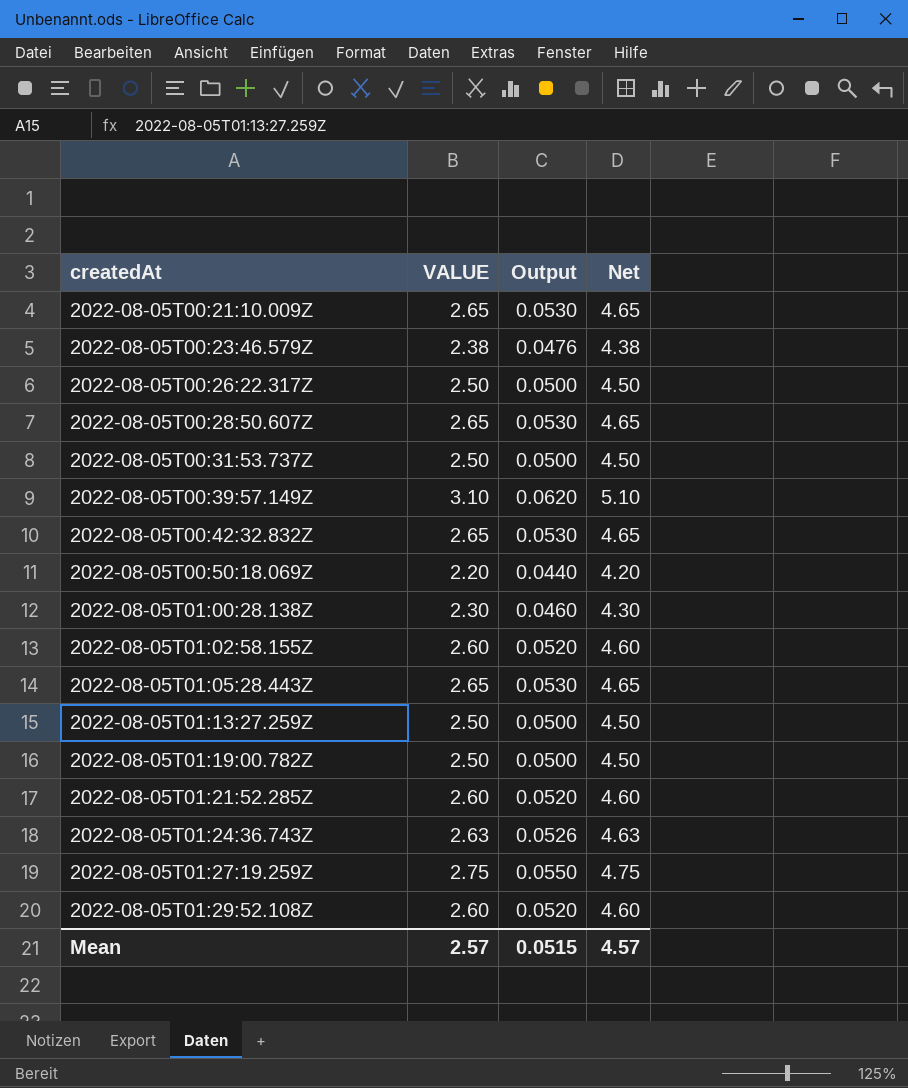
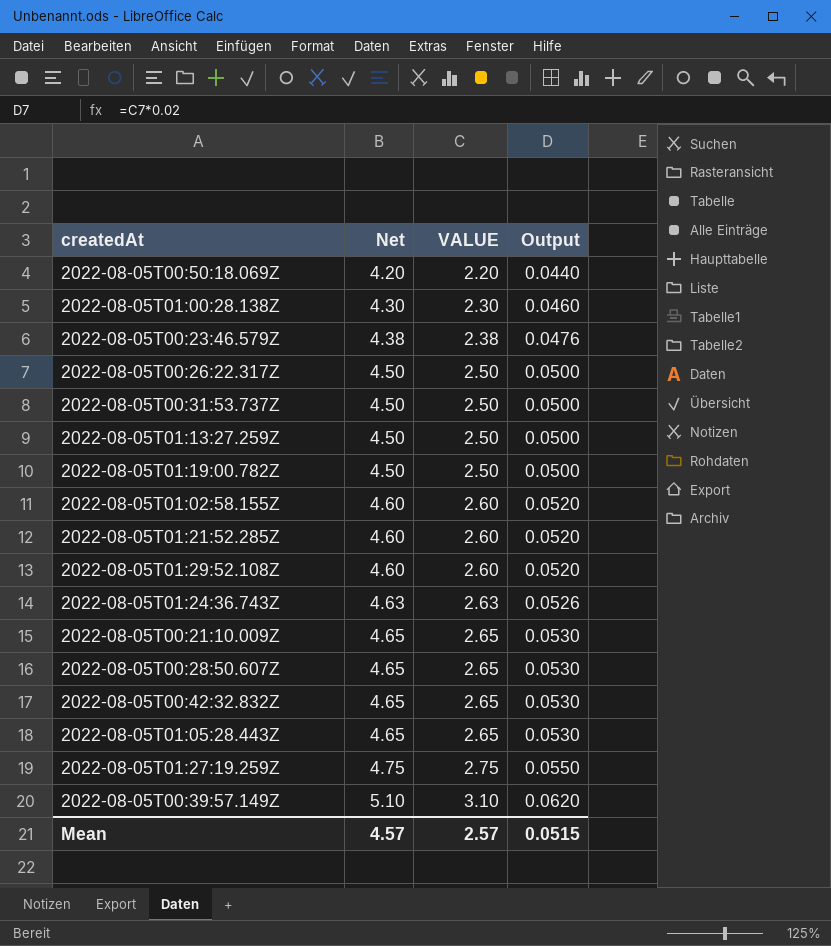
row order: createdAt ascending -> Net ascending
column Net | position: 4 -> 2

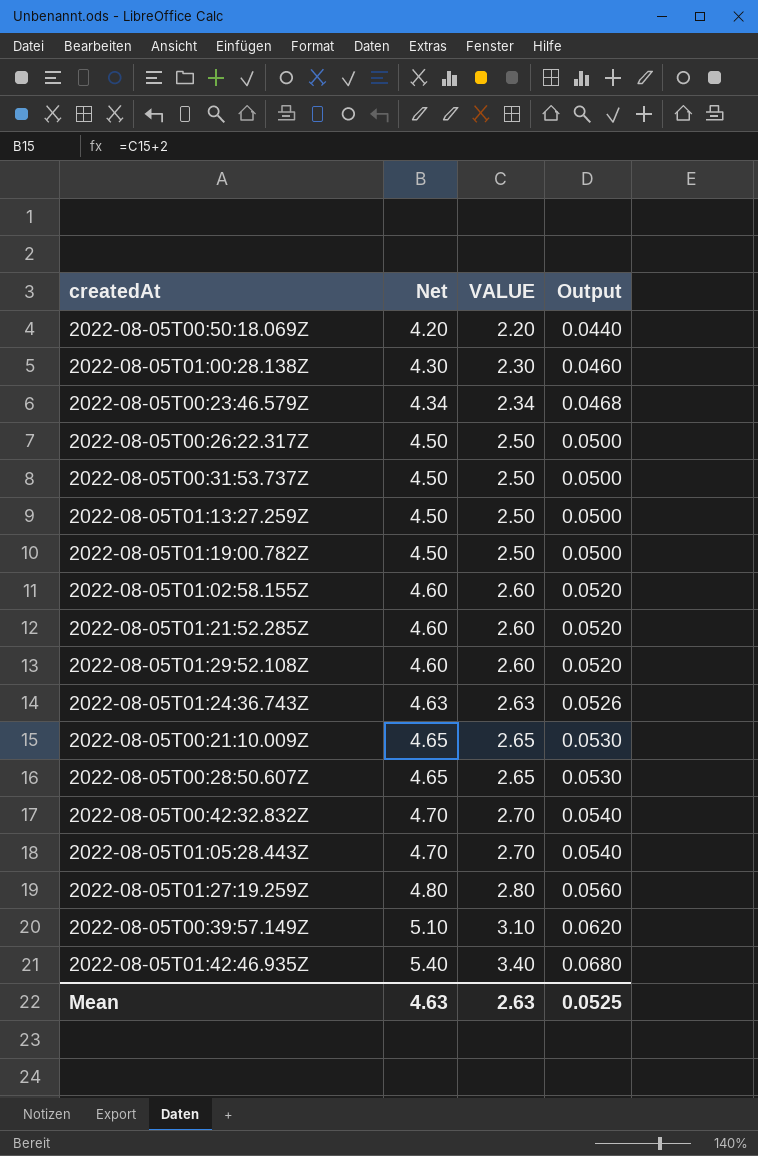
2022-08-05T00:23:46.579Z | Net: 4.38 -> 4.34
2022-08-05T00:23:46.579Z | VALUE: 2.38 -> 2.34
2022-08-05T00:23:46.579Z | Output: 0.0476 -> 0.0468
2022-08-05T00:42:32.832Z | Net: 4.65 -> 4.70
2022-08-05T00:42:32.832Z | VALUE: 2.65 -> 2.70
2022-08-05T00:42:32.832Z | Output: 0.0530 -> 0.0540
2022-08-05T01:05:28.443Z | Net: 4.65 -> 4.70
2022-08-05T01:05:28.443Z | VALUE: 2.65 -> 2.70
2022-08-05T01:05:28.443Z | Output: 0.0530 -> 0.0540
2022-08-05T01:27:19.259Z | Net: 4.75 -> 4.80
2022-08-05T01:27:19.259Z | VALUE: 2.75 -> 2.80
2022-08-05T01:27:19.259Z | Output: 0.0550 -> 0.0560
row 2022-08-05T01:42:46.935Z: none -> 5.40 | 3.40 | 0.0680
Mean | Net: 4.57 -> 4.63
Mean | VALUE: 2.57 -> 2.63
Mean | Output: 0.0515 -> 0.0525

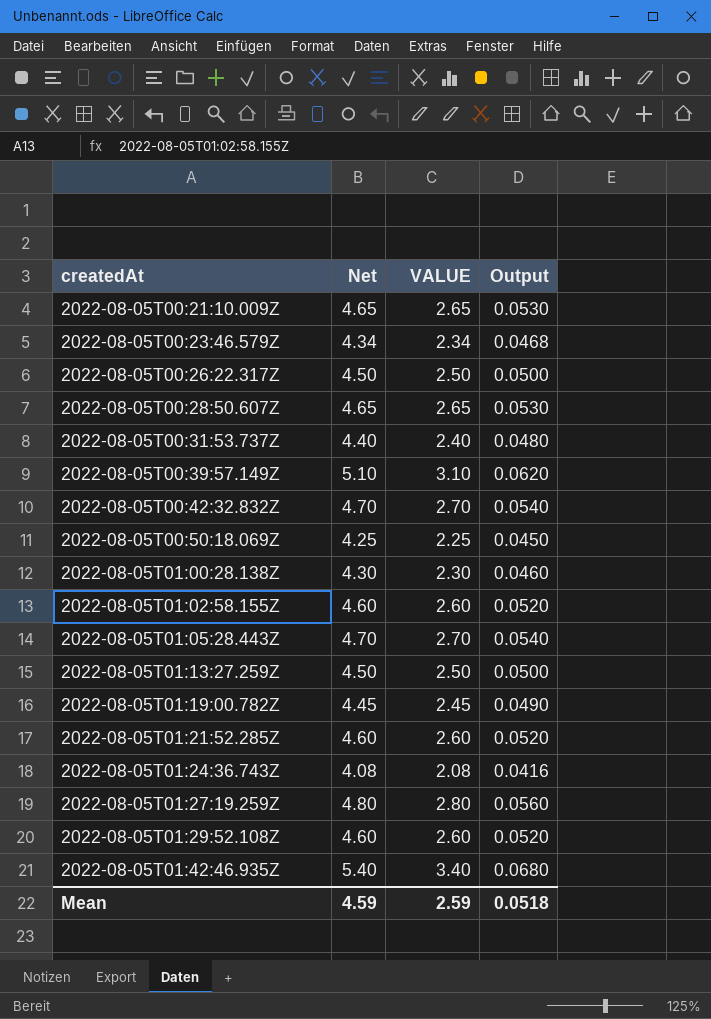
row order: Net ascending -> createdAt ascending
2022-08-05T00:31:53.737Z | Net: 4.50 -> 4.40
2022-08-05T00:31:53.737Z | VALUE: 2.50 -> 2.40
2022-08-05T00:31:53.737Z | Output: 0.0500 -> 0.0480
2022-08-05T00:50:18.069Z | Net: 4.20 -> 4.25
2022-08-05T00:50:18.069Z | VALUE: 2.20 -> 2.25
2022-08-05T00:50:18.069Z | Output: 0.0440 -> 0.0450
2022-08-05T01:19:00.782Z | Net: 4.50 -> 4.45
2022-08-05T01:19:00.782Z | VALUE: 2.50 -> 2.45
2022-08-05T01:19:00.782Z | Output: 0.0500 -> 0.0490
2022-08-05T01:24:36.743Z | Net: 4.63 -> 4.08
2022-08-05T01:24:36.743Z | VALUE: 2.63 -> 2.08
2022-08-05T01:24:36.743Z | Output: 0.0526 -> 0.0416
Mean | Net: 4.63 -> 4.59
Mean | VALUE: 2.63 -> 2.59
Mean | Output: 0.0525 -> 0.0518

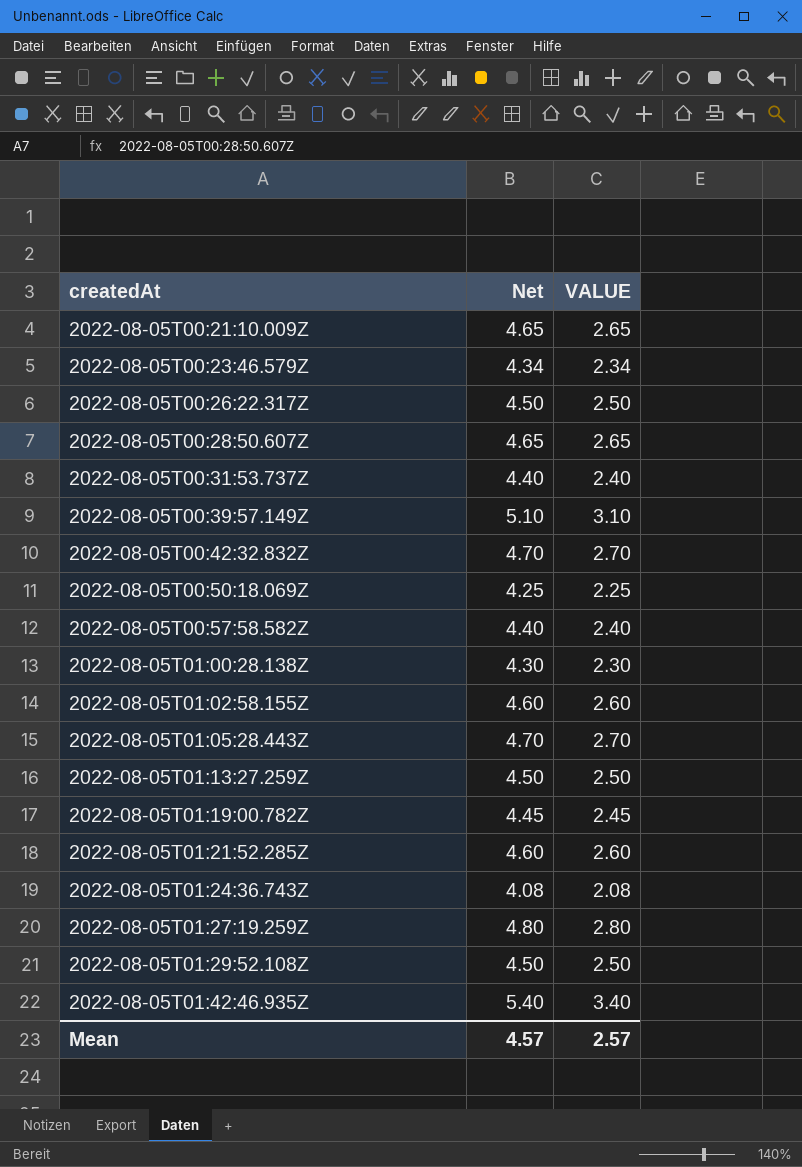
column Output | formula: [VALUE] * 0.02 -> none
row 2022-08-05T00:57:58.582Z: none -> 4.40 | 2.40
2022-08-05T01:29:52.108Z | Net: 4.60 -> 4.50
2022-08-05T01:29:52.108Z | VALUE: 2.60 -> 2.50
Mean | Net: 4.59 -> 4.57
Mean | VALUE: 2.59 -> 2.57

